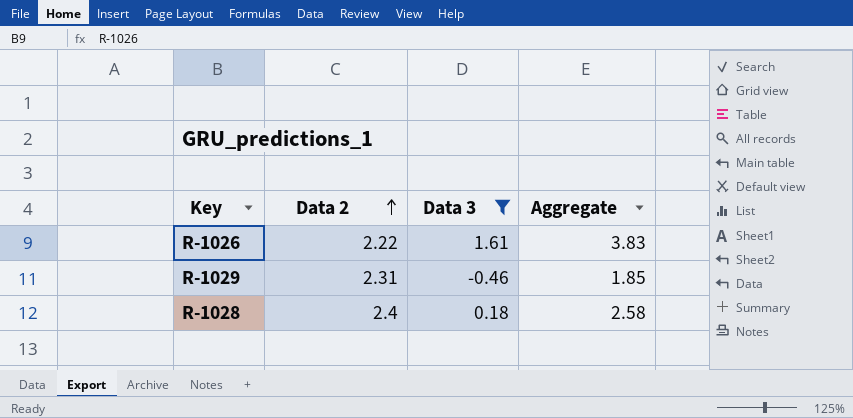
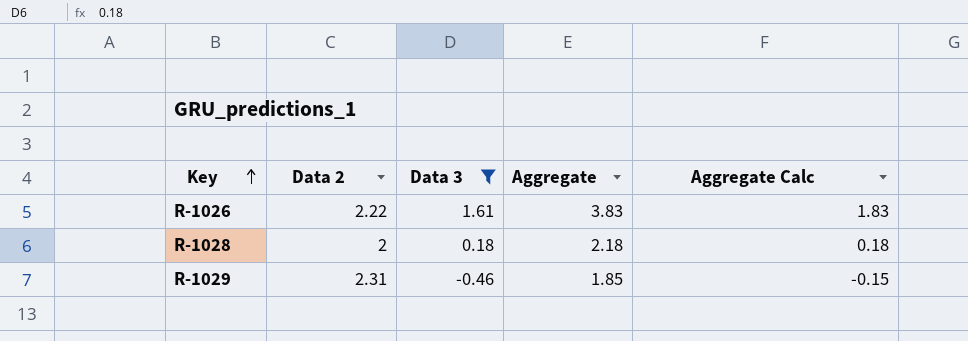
row order: Data 2 ascending -> Key ascending
column Aggregate Calc | formula: none -> [Aggregate] - 2
R-1028 | Data 2: 2.4 -> 2
R-1028 | Aggregate: 2.58 -> 2.18

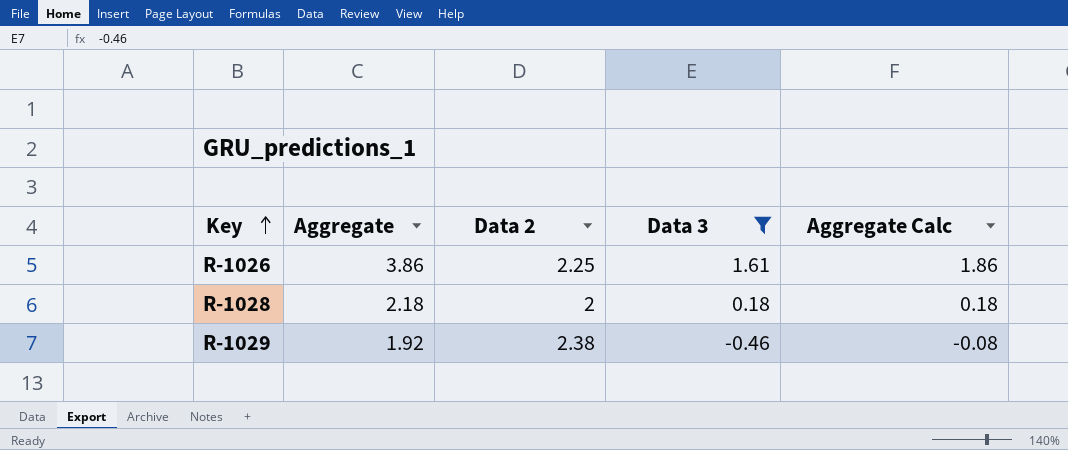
column Aggregate | position: 4 -> 2
R-1026 | Aggregate: 3.83 -> 3.86
R-1026 | Data 2: 2.22 -> 2.25
R-1026 | Aggregate Calc: 1.83 -> 1.86
R-1029 | Aggregate: 1.85 -> 1.92
R-1029 | Data 2: 2.31 -> 2.38
R-1029 | Aggregate Calc: -0.15 -> -0.08

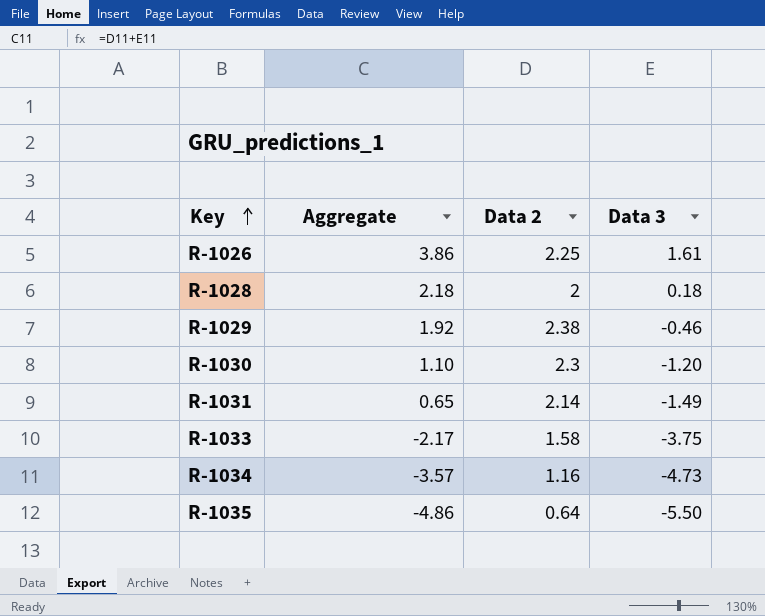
filter: Data 3 >= -0.46 -> none
column Aggregate Calc | formula: [Aggregate] - 2 -> none

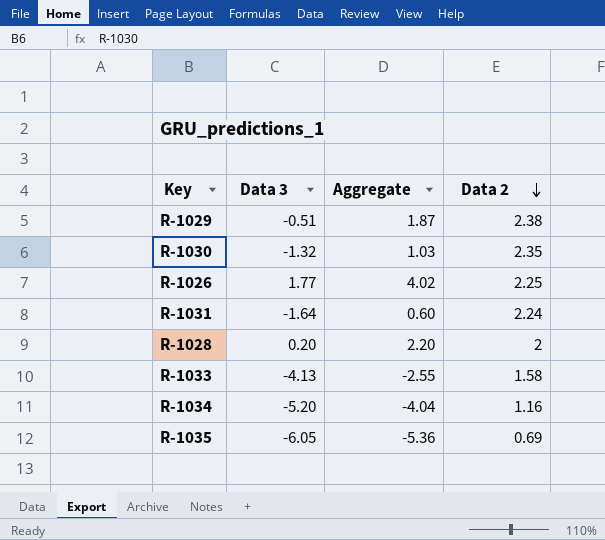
row order: Key ascending -> Data 2 descending
column Data 3 | position: 4 -> 2
R-1029 | Data 3: -0.46 -> -0.51
R-1029 | Aggregate: 1.92 -> 1.87
R-1030 | Data 3: -1.20 -> -1.32
R-1030 | Aggregate: 1.10 -> 1.03
R-1030 | Data 2: 2.3 -> 2.35
R-1026 | Data 3: 1.61 -> 1.77
R-1026 | Aggregate: 3.86 -> 4.02
R-1031 | Data 3: -1.49 -> -1.64
R-1031 | Aggregate: 0.65 -> 0.60
R-1031 | Data 2: 2.14 -> 2.24
R-1028 | Data 3: 0.18 -> 0.20
R-1028 | Aggregate: 2.18 -> 2.20
R-1033 | Data 3: -3.75 -> -4.13
R-1033 | Aggregate: -2.17 -> -2.55
R-1034 | Data 3: -4.73 -> -5.20
R-1034 | Aggregate: -3.57 -> -4.04
R-1035 | Data 3: -5.50 -> -6.05
R-1035 | Aggregate: -4.86 -> -5.36
R-1035 | Data 2: 0.64 -> 0.69

